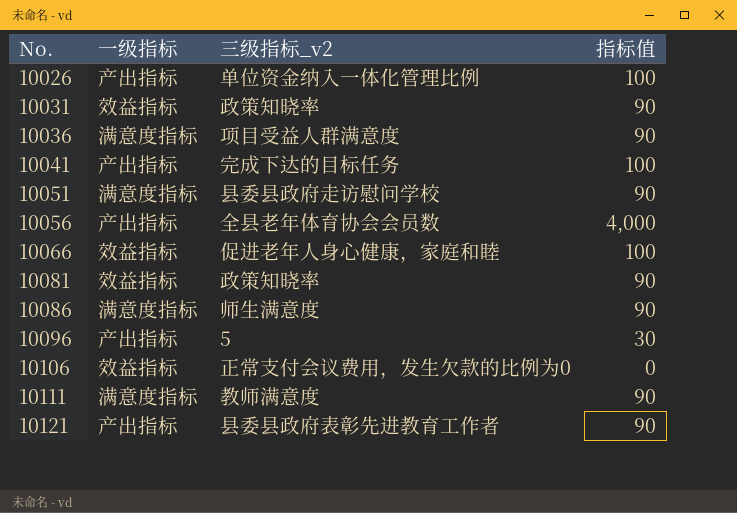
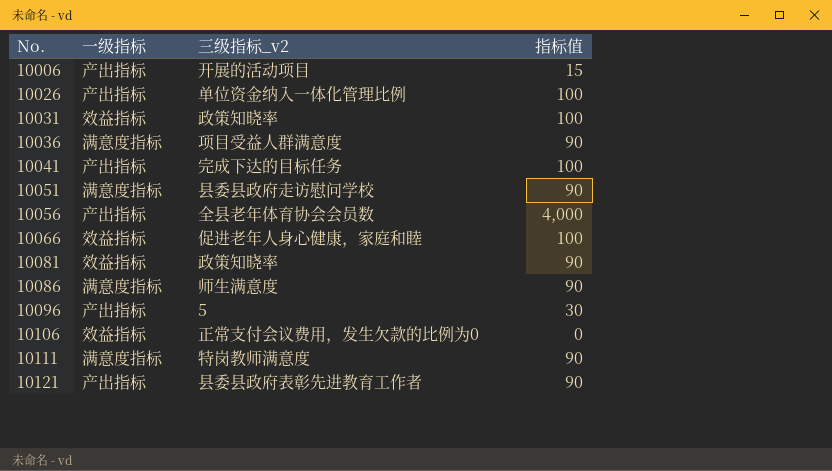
row 10006: none -> 产出指标 | 开展的活动项目 | 15
10031 | 指标值: 90 -> 100
10111 | 三级指标_v2: 教师满意度 -> 特岗教师满意度

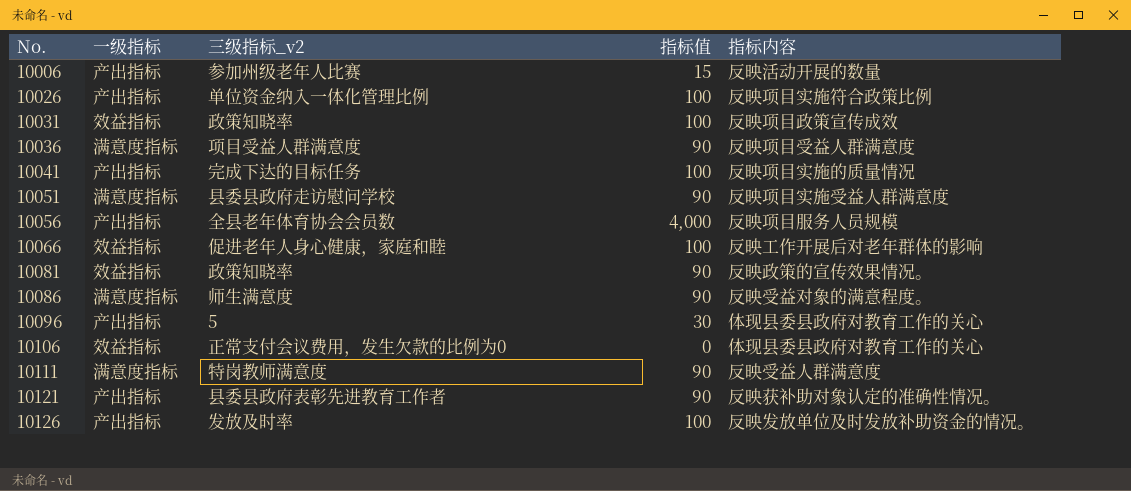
column 指标内容 | position: none -> 5
10006 | 三级指标_v2: 开展的活动项目 -> 参加州级老年人比赛
row 10126: none -> 产出指标 | 发放及时率 | 100 | 反映发放单位及时发放补助资金的情况。

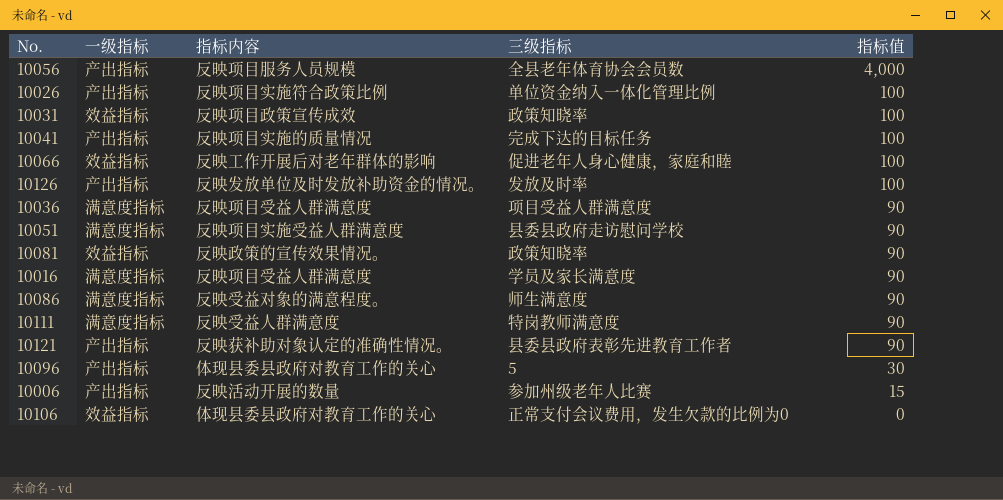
row order: No. ascending -> 指标值 descending
column 指标内容 | position: 5 -> 3
column name: 三级指标_v2 -> 三级指标
row 10016: none -> 满意度指标 | 反映项目受益人群满意度 | 学员及家长满意度 | 90

